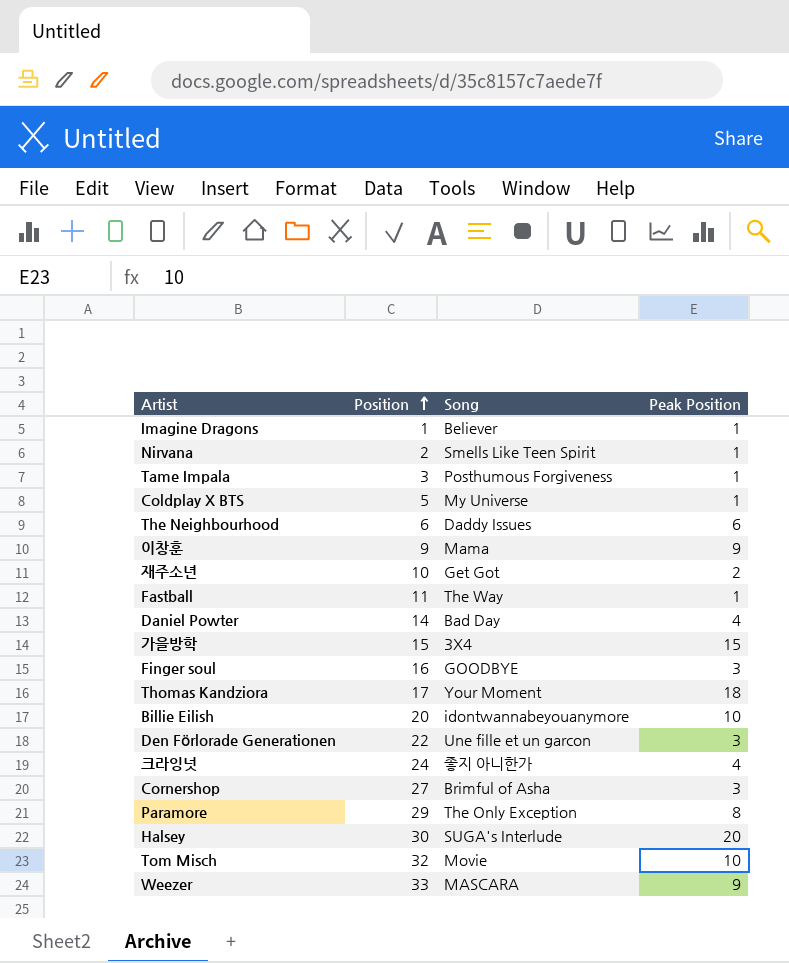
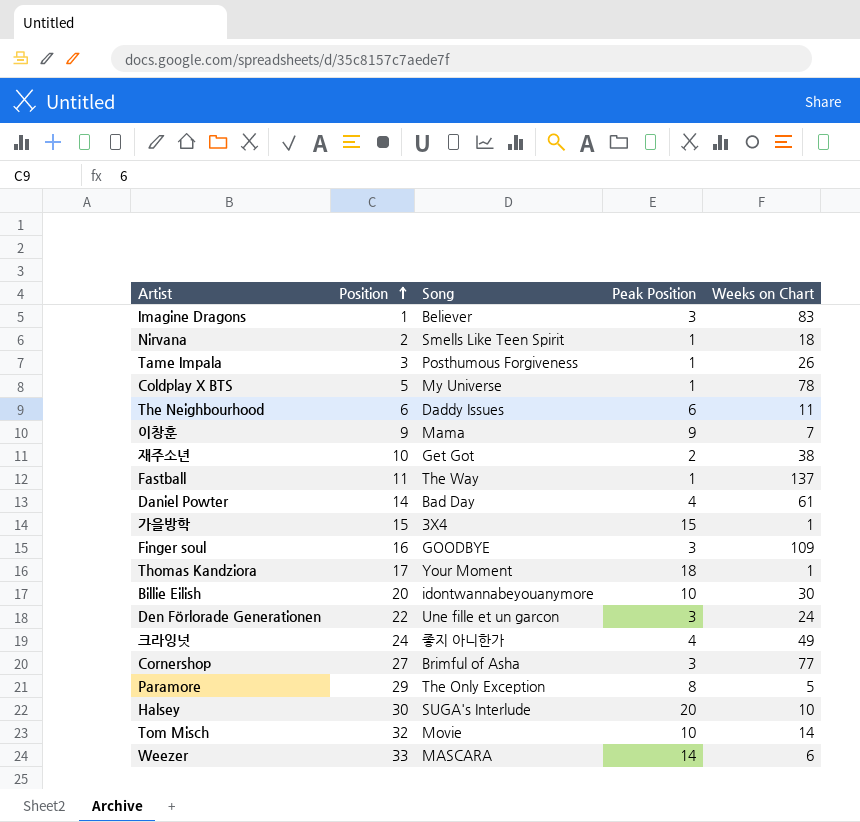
column Weeks on Chart | position: none -> 5
Imagine Dragons | Peak Position: 1 -> 3
Weezer | Peak Position: 9 -> 14

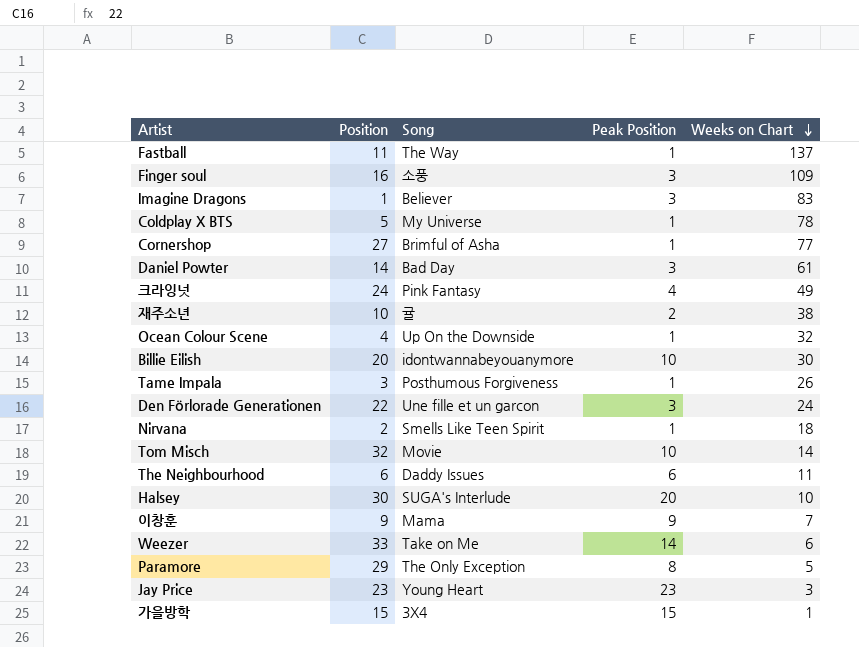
row order: Position ascending -> Weeks on Chart descending
row Thomas Kandziora: 17 | Your Moment | 18 | 1 -> none
Finger soul | Song: GOODBYE -> 소풍
Cornershop | Peak Position: 3 -> 1
Daniel Powter | Peak Position: 4 -> 3
크라잉넛 | Song: 좋지 아니한가 -> Pink Fantasy
재주소년 | Song: Get Got -> 귤
row Ocean Colour Scene: none -> 4 | Up On the Downside | 1 | 32
Weezer | Song: MASCARA -> Take on Me
row Jay Price: none -> 23 | Young Heart | 23 | 3

